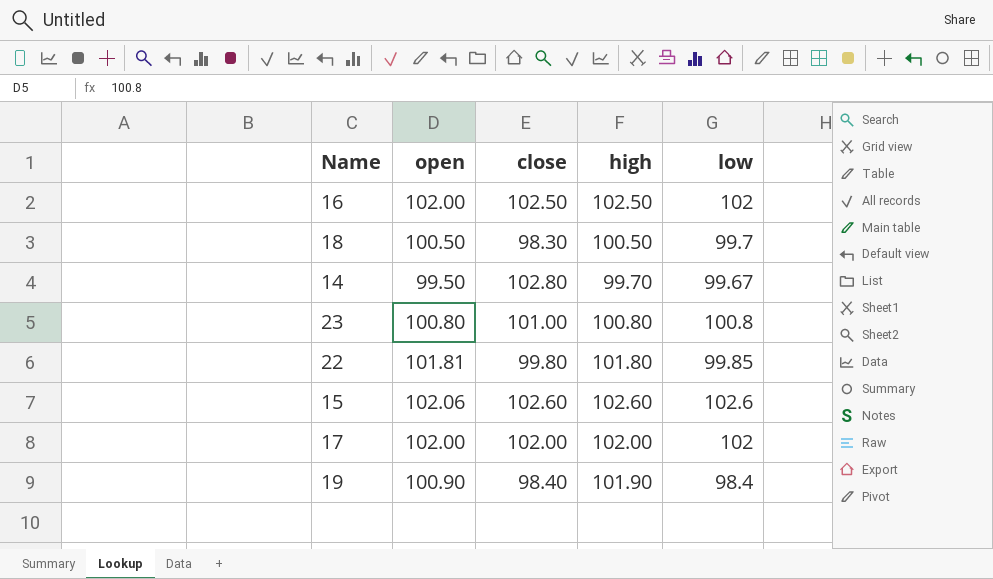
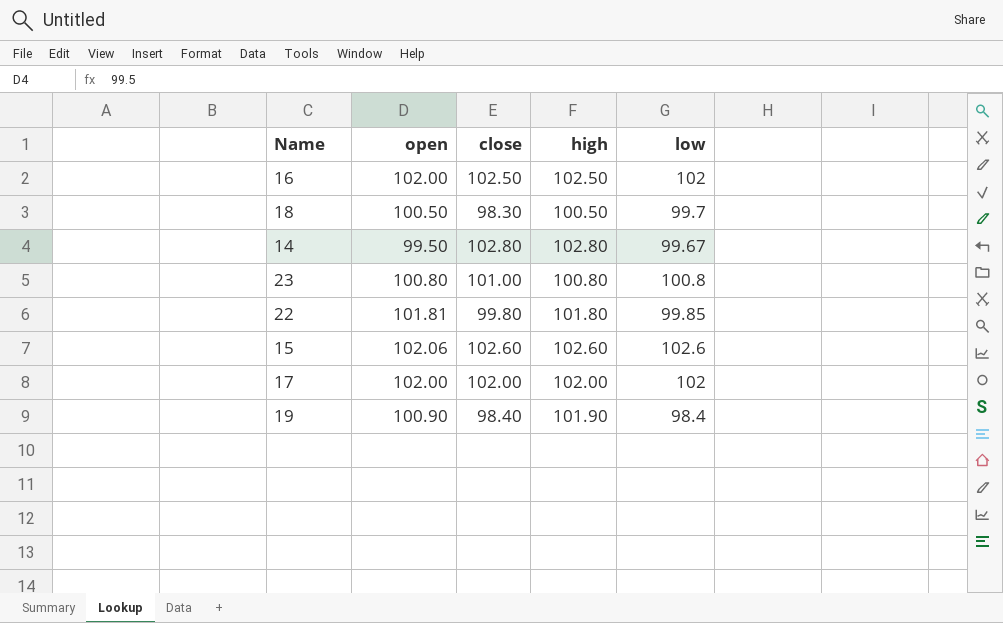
14 | high: 99.70 -> 102.80

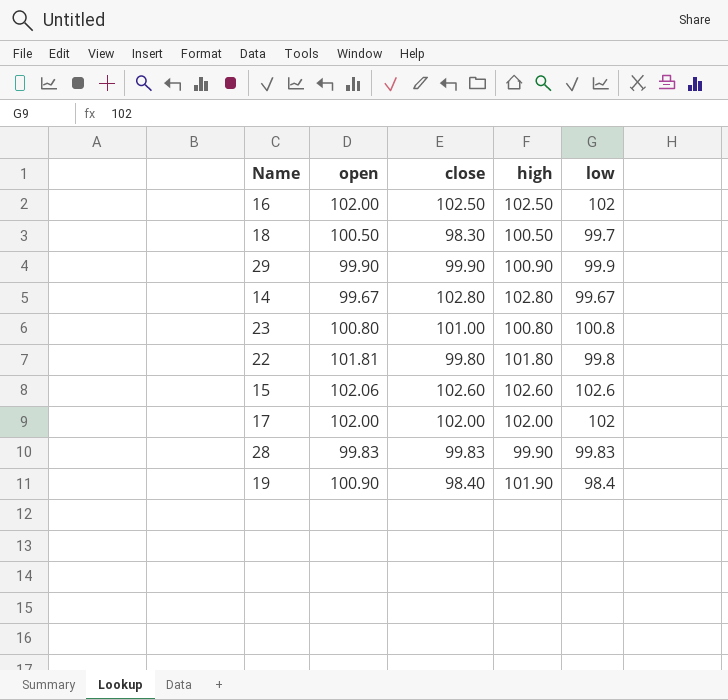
row 29: none -> 99.90 | 99.90 | 100.90 | 99.9
14 | open: 99.50 -> 99.67
22 | low: 99.85 -> 99.8
row 28: none -> 99.83 | 99.83 | 99.90 | 99.83

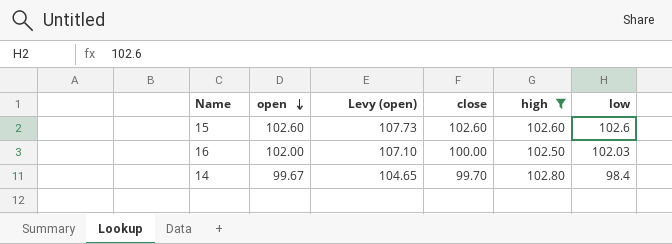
filter: none -> high >= 102.50
row order: none -> open descending
column Levy (open) | formula: none -> [open] * 1.05
15 | open: 102.06 -> 102.60
16 | close: 102.50 -> 100.00
16 | low: 102 -> 102.03
14 | close: 102.80 -> 99.70
14 | low: 99.67 -> 98.4

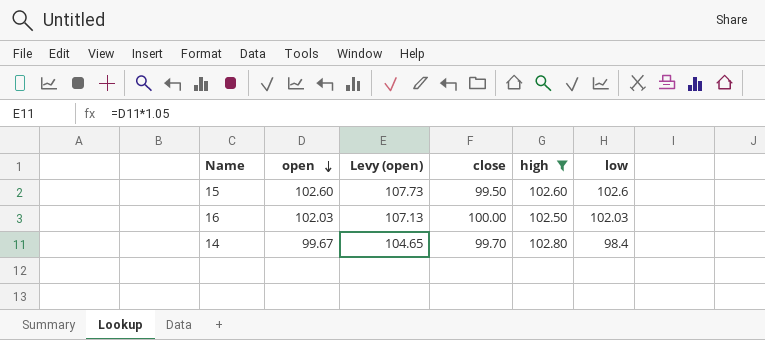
15 | close: 102.60 -> 99.50
16 | open: 102.00 -> 102.03
16 | Levy (open): 107.10 -> 107.13

